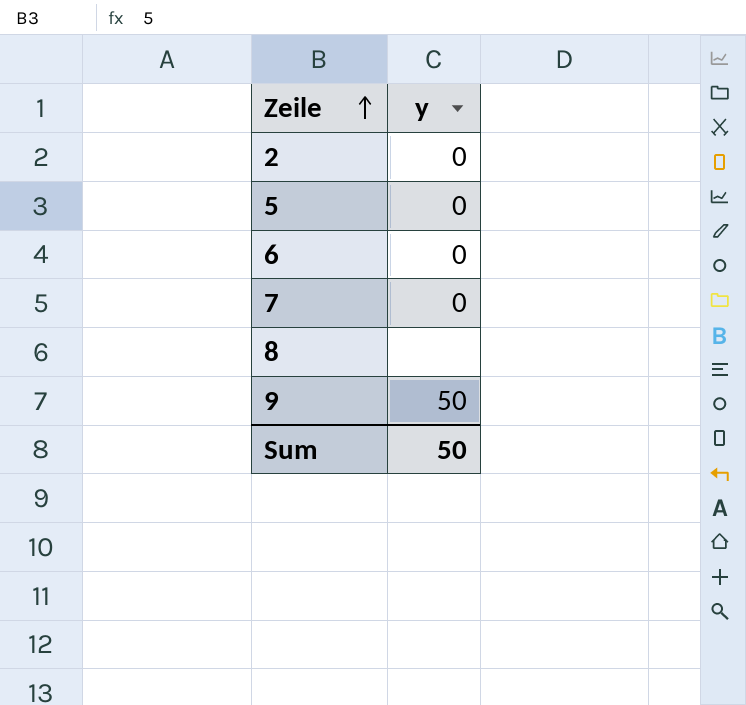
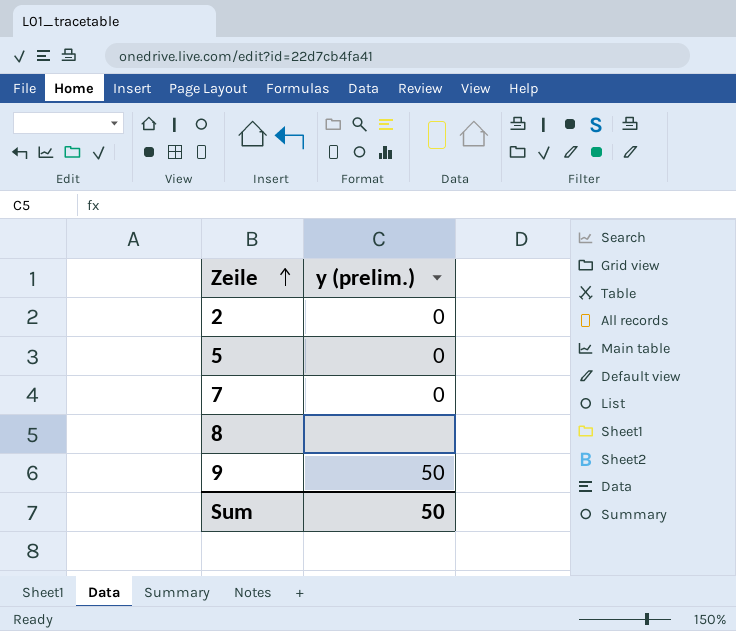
column name: y -> y (prelim.)
row 6: 0 -> none

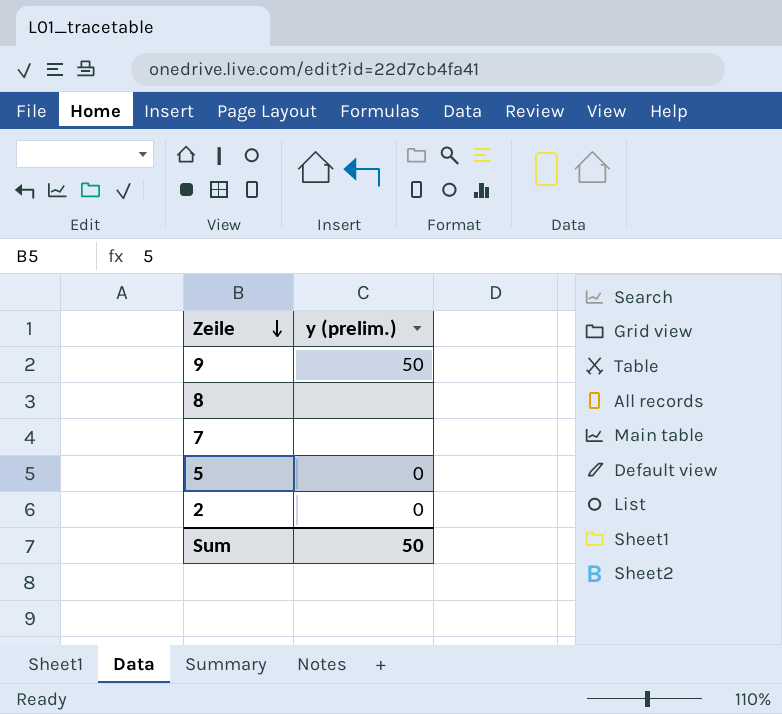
row order: Zeile ascending -> Zeile descending
7 | y (prelim.): 0 -> none

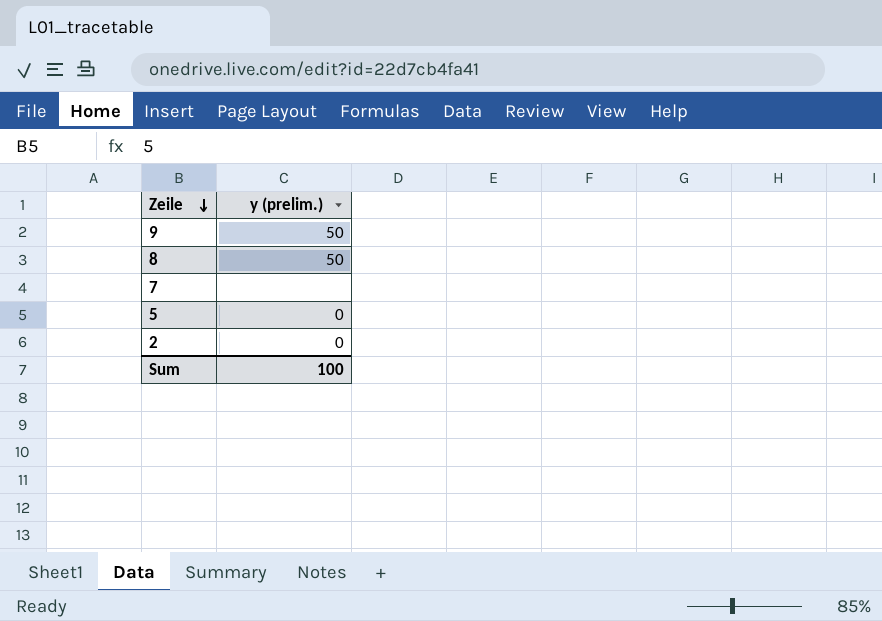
8 | y (prelim.): none -> 50
Sum | y (prelim.): 50 -> 100

